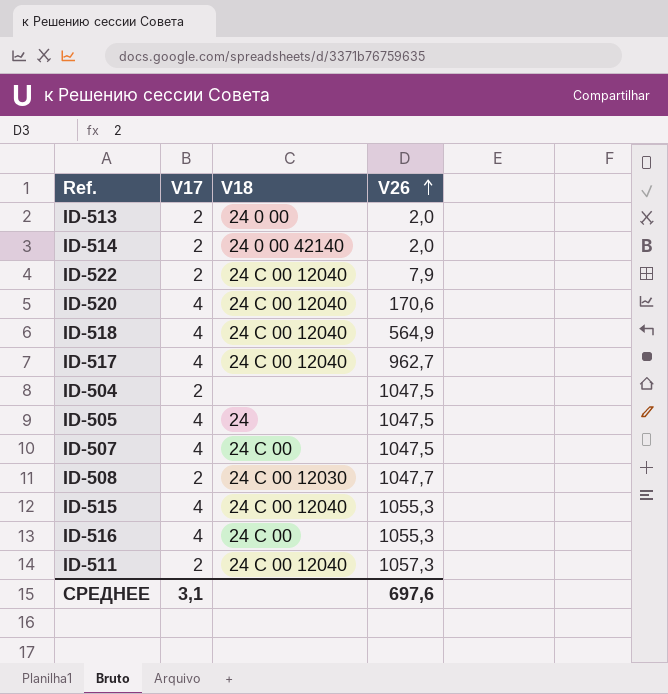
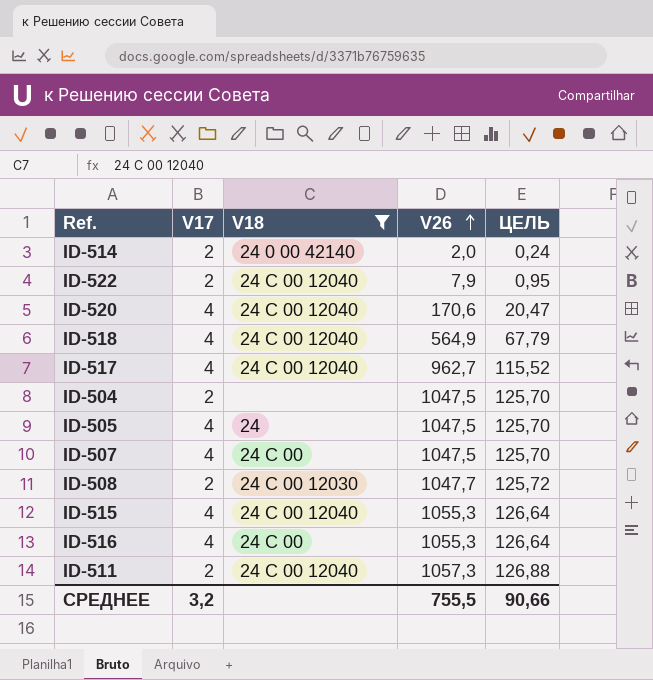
filter: none -> V18 != 24 0 00
column ЦЕЛЬ | formula: none -> [V26] * 0,12
СРЕДНЕЕ | V17: 3,1 -> 3,2
СРЕДНЕЕ | V26: 697,6 -> 755,5

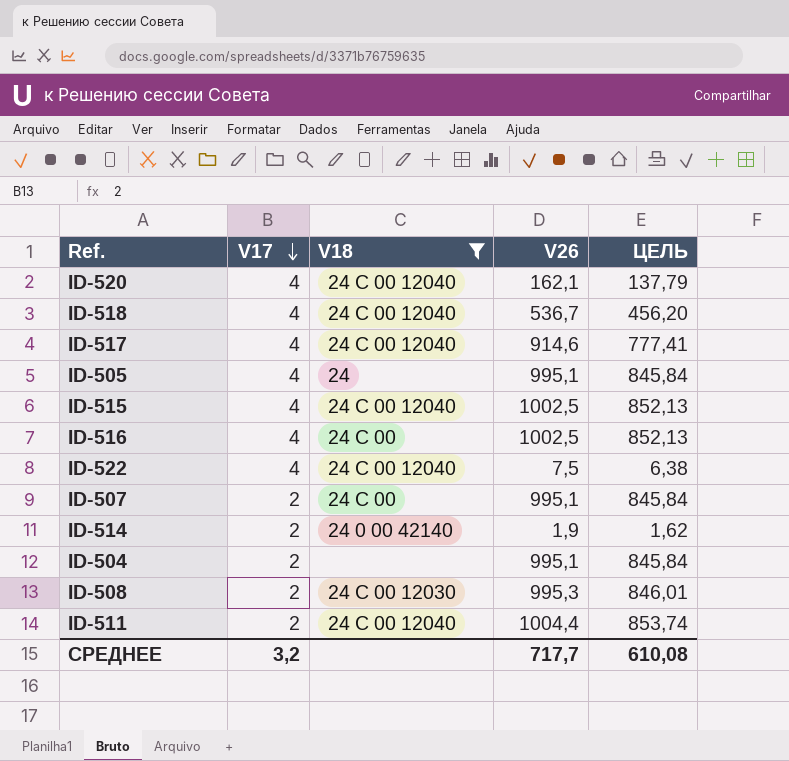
row order: V26 ascending -> V17 descending
column ЦЕЛЬ | formula: [V26] * 0,12 -> [V26] * 0,85
ID-520 | V26: 170,6 -> 162,1
ID-518 | V26: 564,9 -> 536,7
ID-517 | V26: 962,7 -> 914,6
ID-505 | V26: 1047,5 -> 995,1
ID-515 | V26: 1055,3 -> 1002,5
ID-516 | V26: 1055,3 -> 1002,5
ID-522 | V17: 2 -> 4
ID-522 | V26: 7,9 -> 7,5
ID-507 | V17: 4 -> 2
ID-507 | V26: 1047,5 -> 995,1
ID-514 | V26: 2,0 -> 1,9
ID-504 | V26: 1047,5 -> 995,1
ID-508 | V26: 1047,7 -> 995,3
ID-511 | V26: 1057,3 -> 1004,4
СРЕДНЕЕ | V26: 755,5 -> 717,7
СРЕДНЕЕ | ЦЕЛЬ: 90,66 -> 610,08

